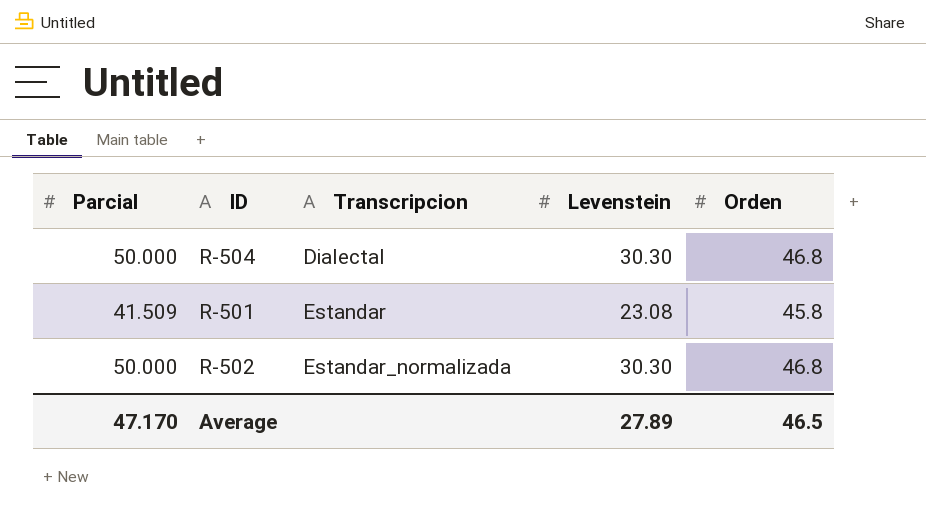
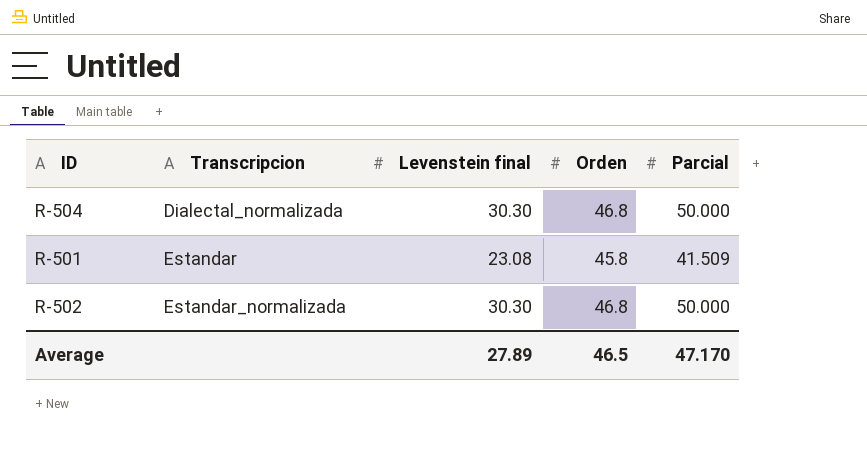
column name: Levenstein -> Levenstein final
column Parcial | position: 1 -> 5
R-504 | Transcripcion: Dialectal -> Dialectal_normalizada

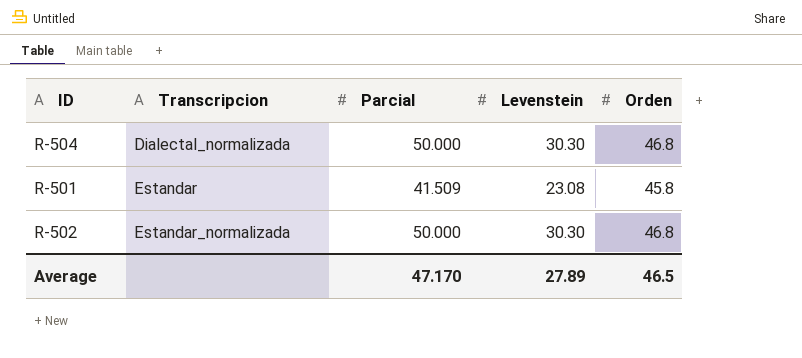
column Parcial | position: 5 -> 3
column name: Levenstein final -> Levenstein

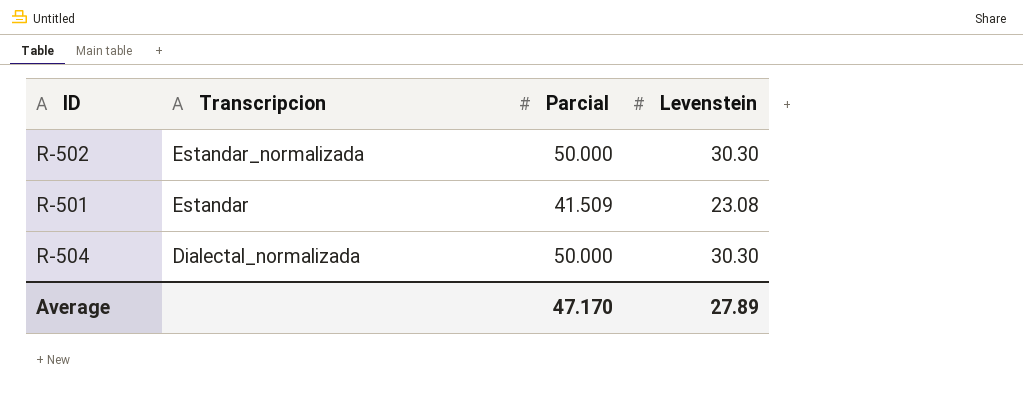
row order: Transcripcion ascending -> Transcripcion descending
column Orden | position: 5 -> none

